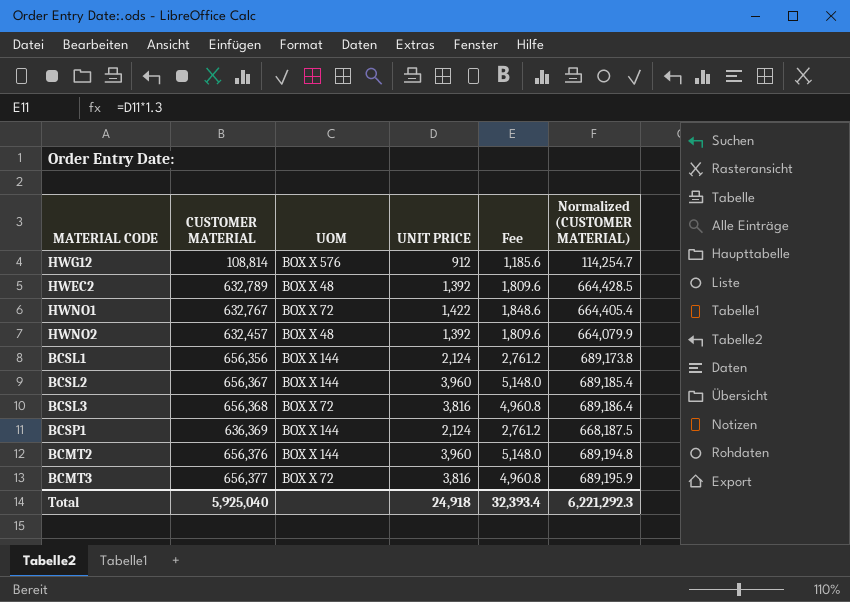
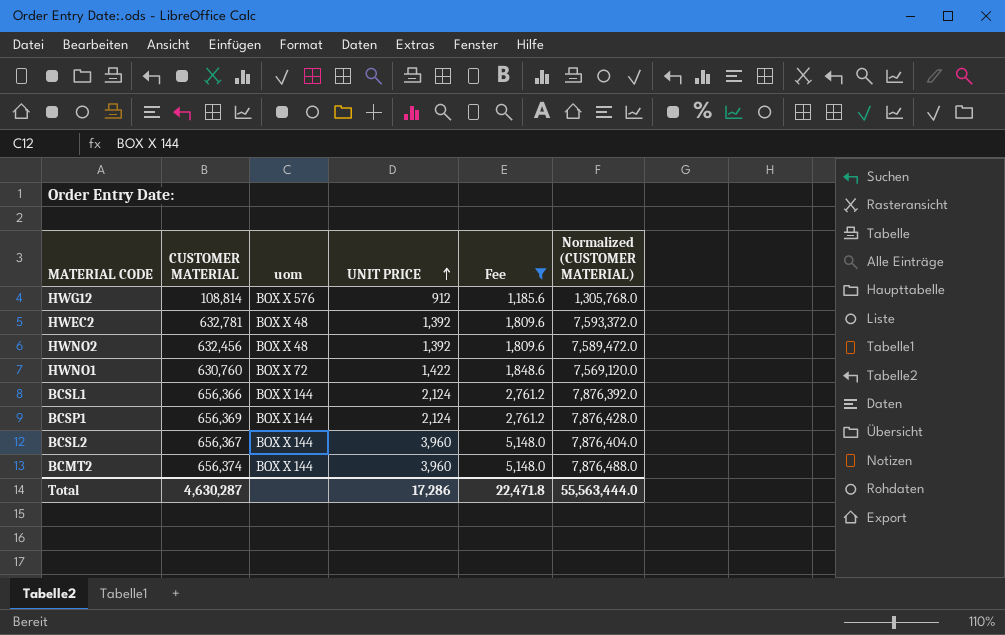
filter: none -> Fee != 4,960.8
row order: none -> UNIT PRICE ascending
column name: UOM -> uom
column Normalized (CUSTOMER MATERIAL) | formula: [CUSTOMER MATERIAL] * 1.05 -> [CUSTOMER MATERIAL] * 12
HWEC2 | CUSTOMER MATERIAL: 632,789 -> 632,781
HWNO2 | CUSTOMER MATERIAL: 632,457 -> 632,456
HWNO1 | CUSTOMER MATERIAL: 632,767 -> 630,760
BCSL1 | CUSTOMER MATERIAL: 656,356 -> 656,366
BCSP1 | CUSTOMER MATERIAL: 636,369 -> 656,369
BCMT2 | CUSTOMER MATERIAL: 656,376 -> 656,374
Total | CUSTOMER MATERIAL: 5,925,040 -> 4,630,287
Total | UNIT PRICE: 24,918 -> 17,286
Total | Fee: 32,393.4 -> 22,471.8
Total | Normalized (CUSTOMER MATERIAL): 6,221,292.3 -> 55,563,444.0

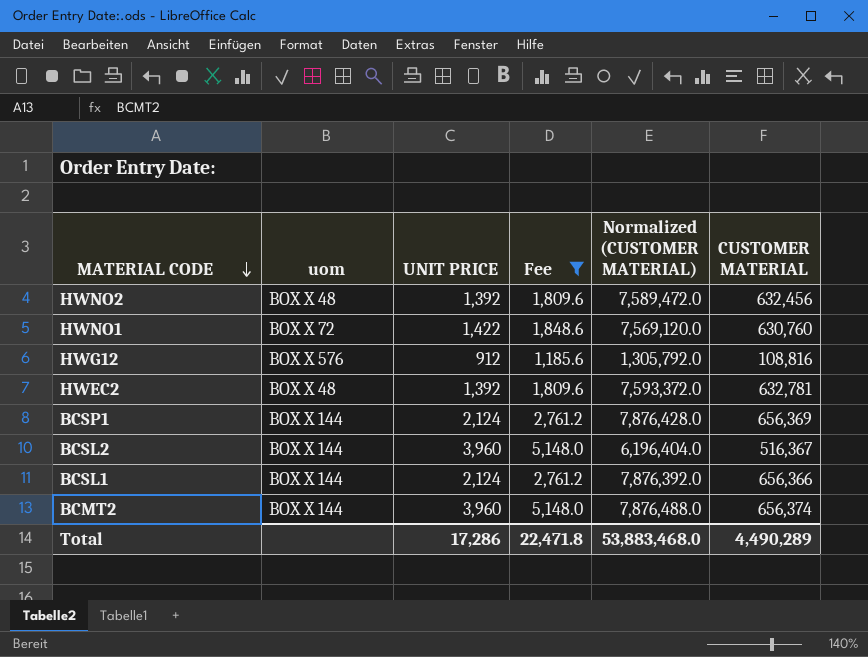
row order: UNIT PRICE ascending -> MATERIAL CODE descending
column CUSTOMER MATERIAL | position: 2 -> 6
HWG12 | Normalized (CUSTOMER MATERIAL): 1,305,768.0 -> 1,305,792.0
HWG12 | CUSTOMER MATERIAL: 108,814 -> 108,816
BCSL2 | Normalized (CUSTOMER MATERIAL): 7,876,404.0 -> 6,196,404.0
BCSL2 | CUSTOMER MATERIAL: 656,367 -> 516,367
Total | Normalized (CUSTOMER MATERIAL): 55,563,444.0 -> 53,883,468.0
Total | CUSTOMER MATERIAL: 4,630,287 -> 4,490,289

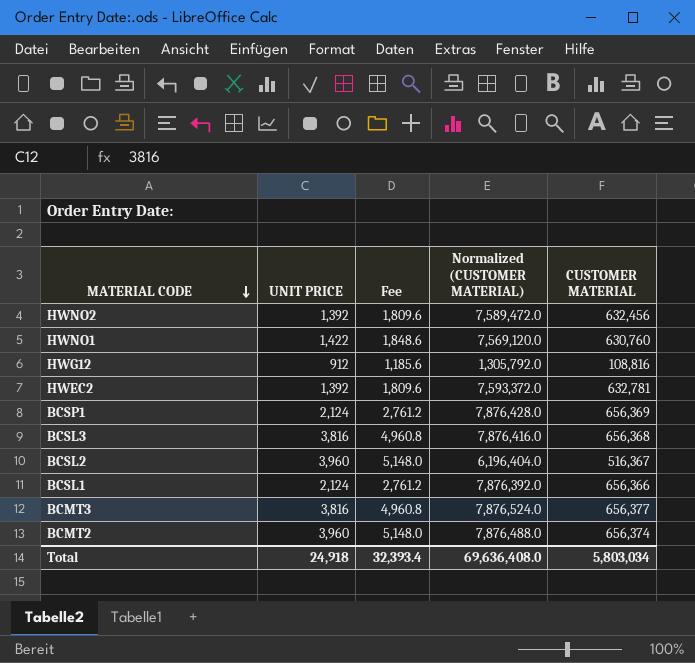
filter: Fee != 4,960.8 -> none
column uom | position: 2 -> none
Total | UNIT PRICE: 17,286 -> 24,918
Total | Fee: 22,471.8 -> 32,393.4
Total | Normalized (CUSTOMER MATERIAL): 53,883,468.0 -> 69,636,408.0
Total | CUSTOMER MATERIAL: 4,490,289 -> 5,803,034

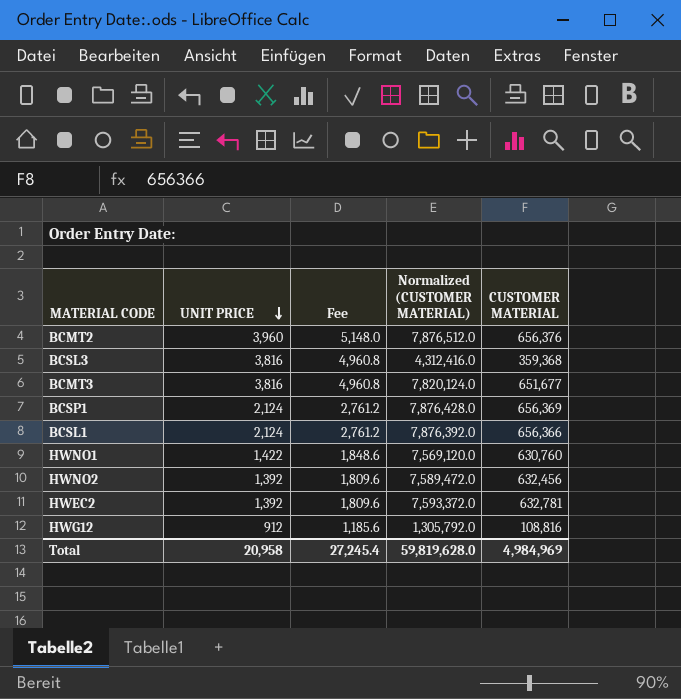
row order: MATERIAL CODE descending -> UNIT PRICE descending
row BCSL2: 3,960 | 5,148.0 | 6,196,404.0 | 516,367 -> none
BCMT2 | Normalized (CUSTOMER MATERIAL): 7,876,488.0 -> 7,876,512.0
BCMT2 | CUSTOMER MATERIAL: 656,374 -> 656,376
BCSL3 | Normalized (CUSTOMER MATERIAL): 7,876,416.0 -> 4,312,416.0
BCSL3 | CUSTOMER MATERIAL: 656,368 -> 359,368
BCMT3 | Normalized (CUSTOMER MATERIAL): 7,876,524.0 -> 7,820,124.0
BCMT3 | CUSTOMER MATERIAL: 656,377 -> 651,677
Total | UNIT PRICE: 24,918 -> 20,958
Total | Fee: 32,393.4 -> 27,245.4
Total | Normalized (CUSTOMER MATERIAL): 69,636,408.0 -> 59,819,628.0
Total | CUSTOMER MATERIAL: 5,803,034 -> 4,984,969

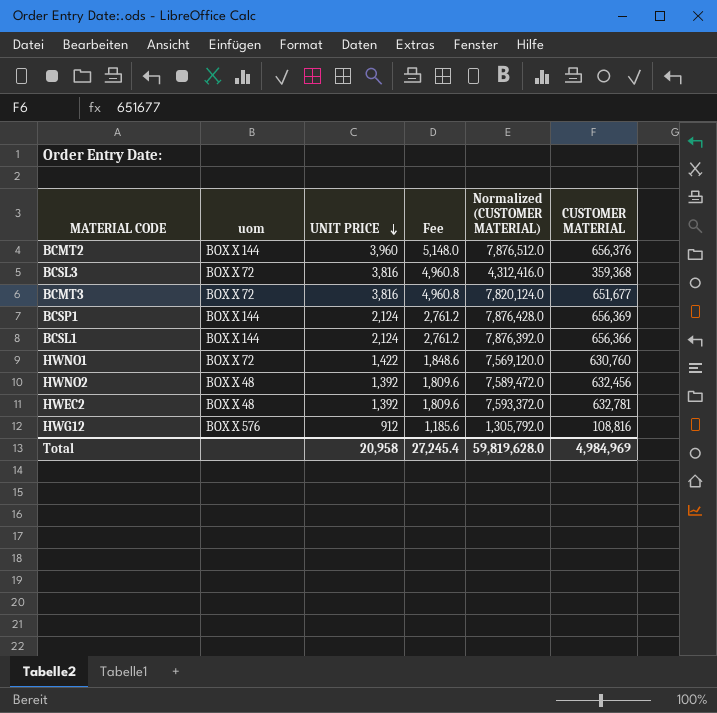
column uom | position: none -> 2

